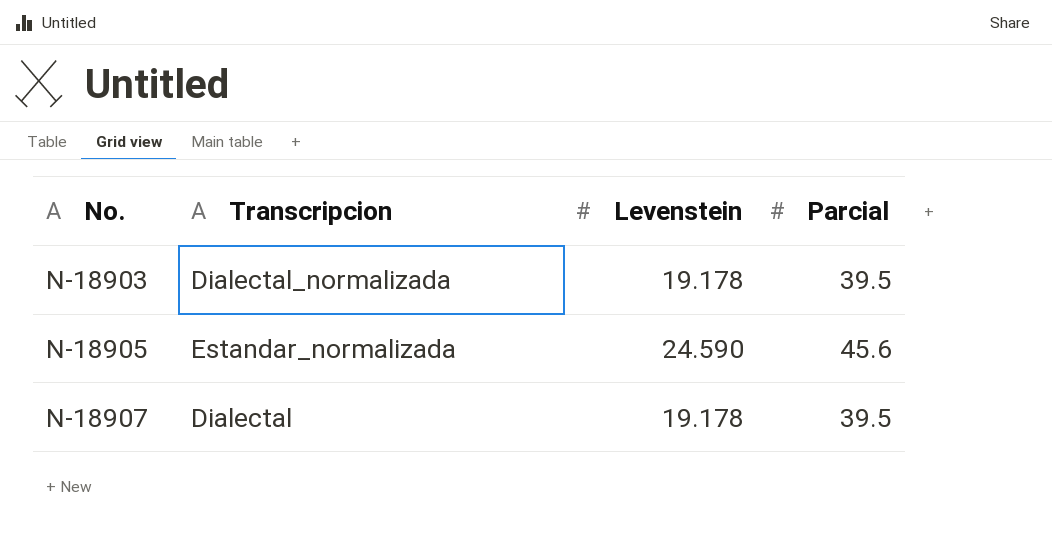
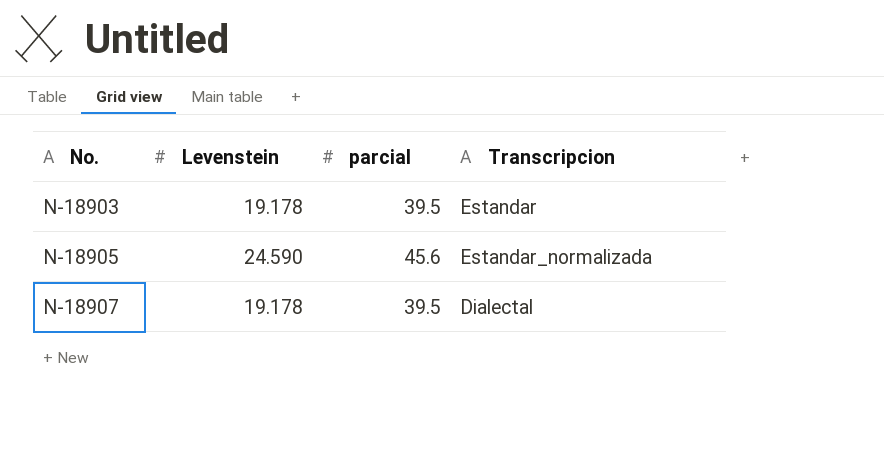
column name: Parcial -> parcial
column Transcripcion | position: 2 -> 4
N-18903 | Transcripcion: Dialectal_normalizada -> Estandar

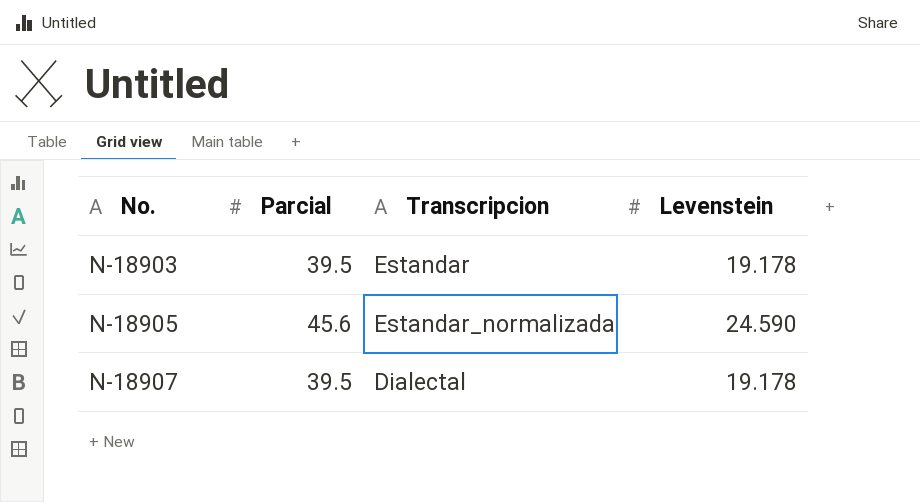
column name: parcial -> Parcial
column Levenstein | position: 2 -> 4

